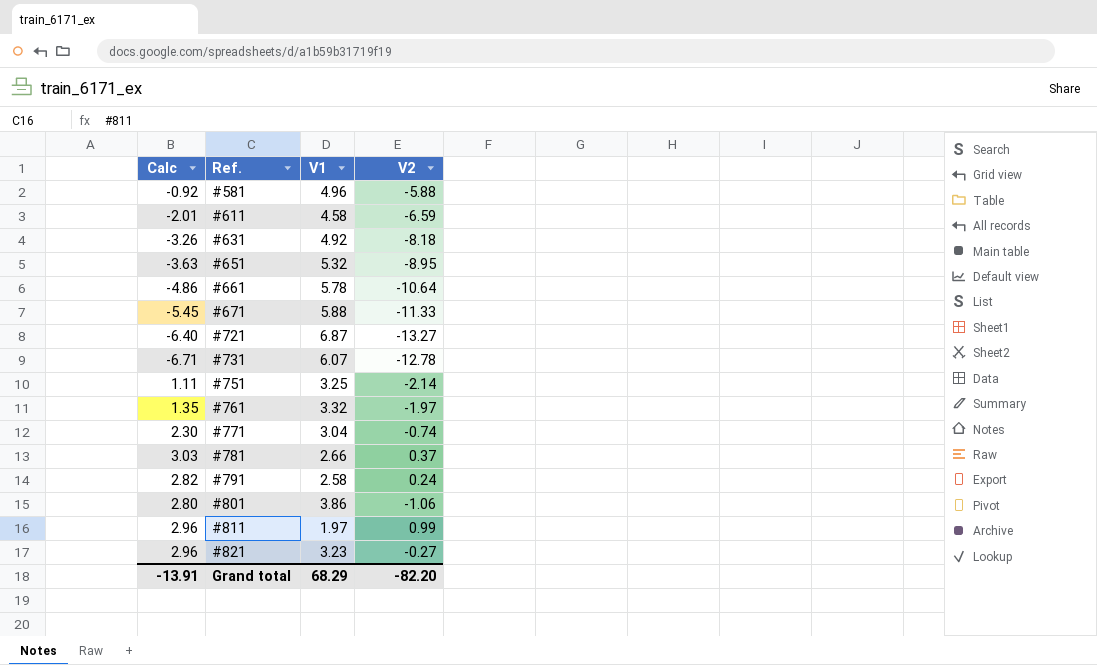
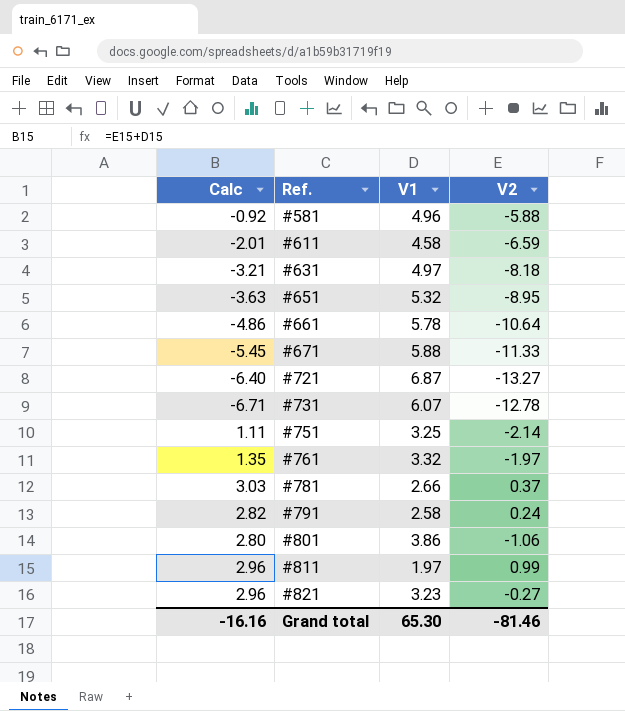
row #771: 2.30 | 3.04 | -0.74 -> none
#631 | Calc: -3.26 -> -3.21
#631 | V1: 4.92 -> 4.97
Grand total | Calc: -13.91 -> -16.16
Grand total | V1: 68.29 -> 65.30
Grand total | V2: -82.20 -> -81.46

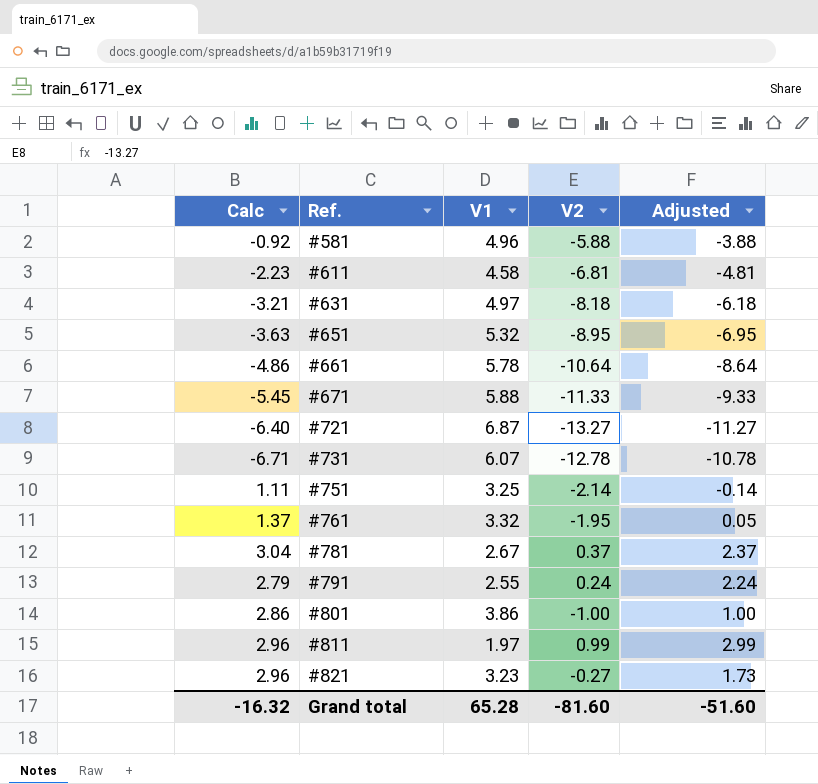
column Adjusted | formula: none -> [V2] + 2
#611 | Calc: -2.01 -> -2.23
#611 | V2: -6.59 -> -6.81
#761 | Calc: 1.35 -> 1.37
#761 | V2: -1.97 -> -1.95
#781 | Calc: 3.03 -> 3.04
#781 | V1: 2.66 -> 2.67
#791 | Calc: 2.82 -> 2.79
#791 | V1: 2.58 -> 2.55
#801 | Calc: 2.80 -> 2.86
#801 | V2: -1.06 -> -1.00
Grand total | Calc: -16.16 -> -16.32
Grand total | V1: 65.30 -> 65.28
Grand total | V2: -81.46 -> -81.60

